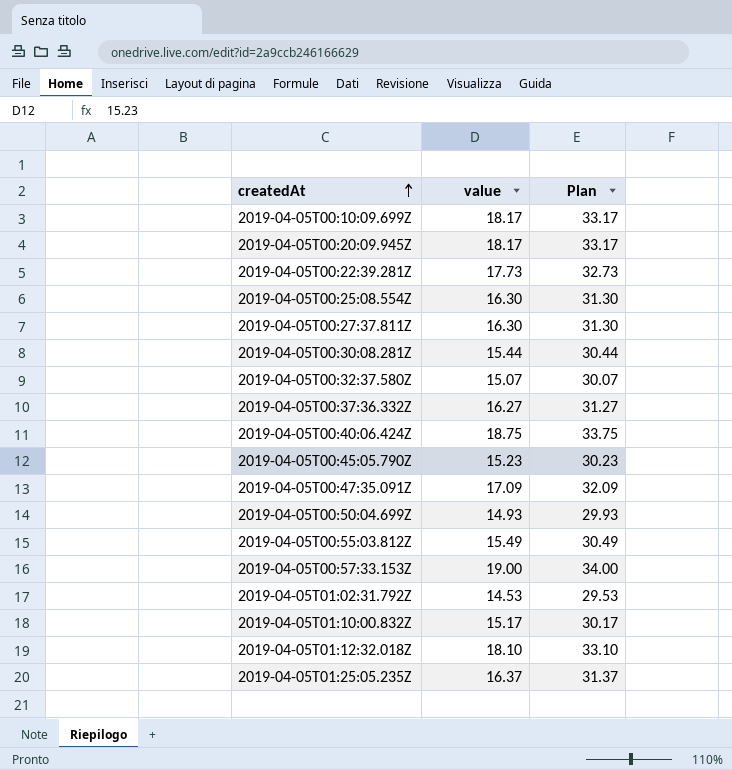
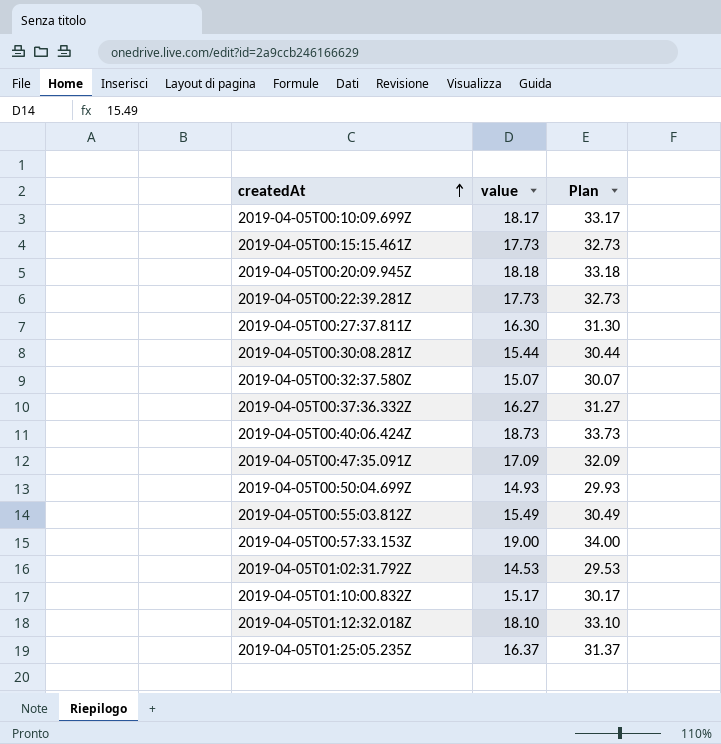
row 2019-04-05T00:25:08.554Z: 16.30 | 31.30 -> none
row 2019-04-05T00:45:05.790Z: 15.23 | 30.23 -> none
row 2019-04-05T00:15:15.461Z: none -> 17.73 | 32.73
2019-04-05T00:20:09.945Z | value: 18.17 -> 18.18
2019-04-05T00:20:09.945Z | Plan: 33.17 -> 33.18
2019-04-05T00:40:06.424Z | value: 18.75 -> 18.73
2019-04-05T00:40:06.424Z | Plan: 33.75 -> 33.73

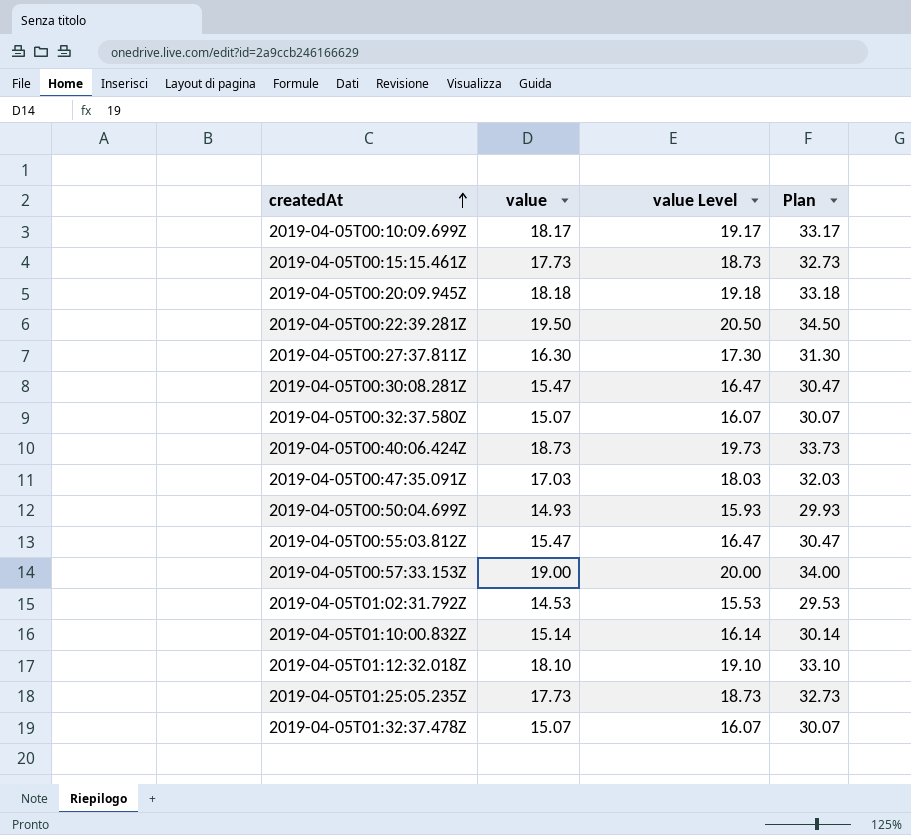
column value Level | formula: none -> [value] + 1
row 2019-04-05T00:37:36.332Z: 16.27 | 31.27 -> none
2019-04-05T00:22:39.281Z | value: 17.73 -> 19.50
2019-04-05T00:22:39.281Z | Plan: 32.73 -> 34.50
2019-04-05T00:30:08.281Z | value: 15.44 -> 15.47
2019-04-05T00:30:08.281Z | Plan: 30.44 -> 30.47
2019-04-05T00:47:35.091Z | value: 17.09 -> 17.03
2019-04-05T00:47:35.091Z | Plan: 32.09 -> 32.03
2019-04-05T00:55:03.812Z | value: 15.49 -> 15.47
2019-04-05T00:55:03.812Z | Plan: 30.49 -> 30.47
2019-04-05T01:10:00.832Z | value: 15.17 -> 15.14
2019-04-05T01:10:00.832Z | Plan: 30.17 -> 30.14
2019-04-05T01:25:05.235Z | value: 16.37 -> 17.73
2019-04-05T01:25:05.235Z | Plan: 31.37 -> 32.73
row 2019-04-05T01:32:37.478Z: none -> 15.07 | 16.07 | 30.07

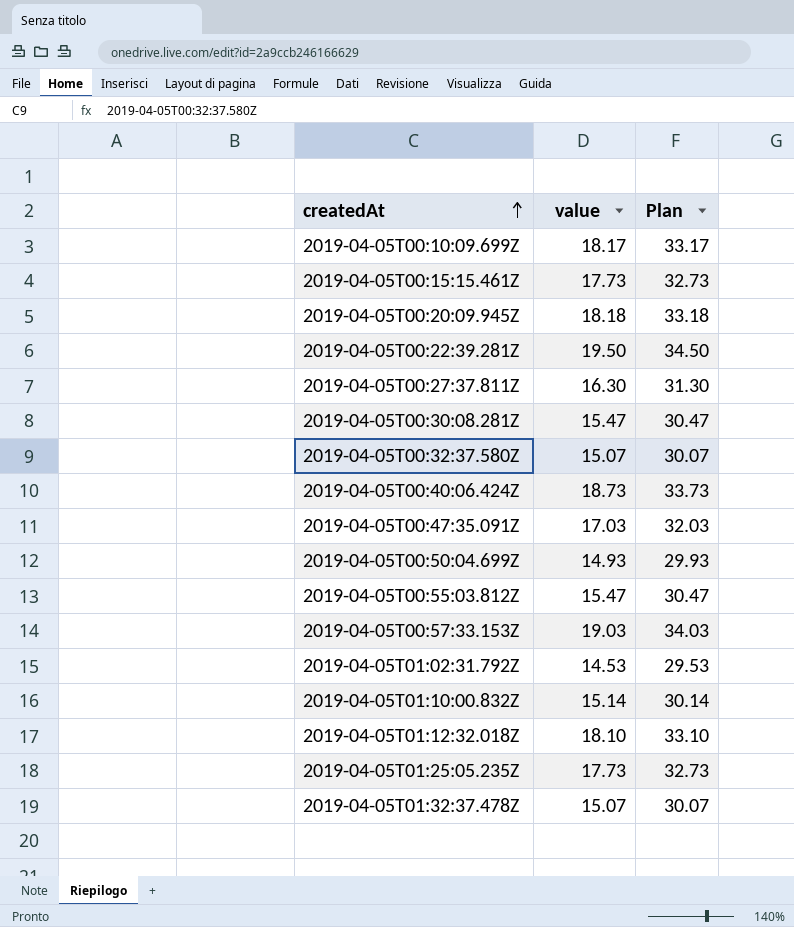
column value Level | formula: [value] + 1 -> none
2019-04-05T00:57:33.153Z | value: 19.00 -> 19.03
2019-04-05T00:57:33.153Z | Plan: 34.00 -> 34.03

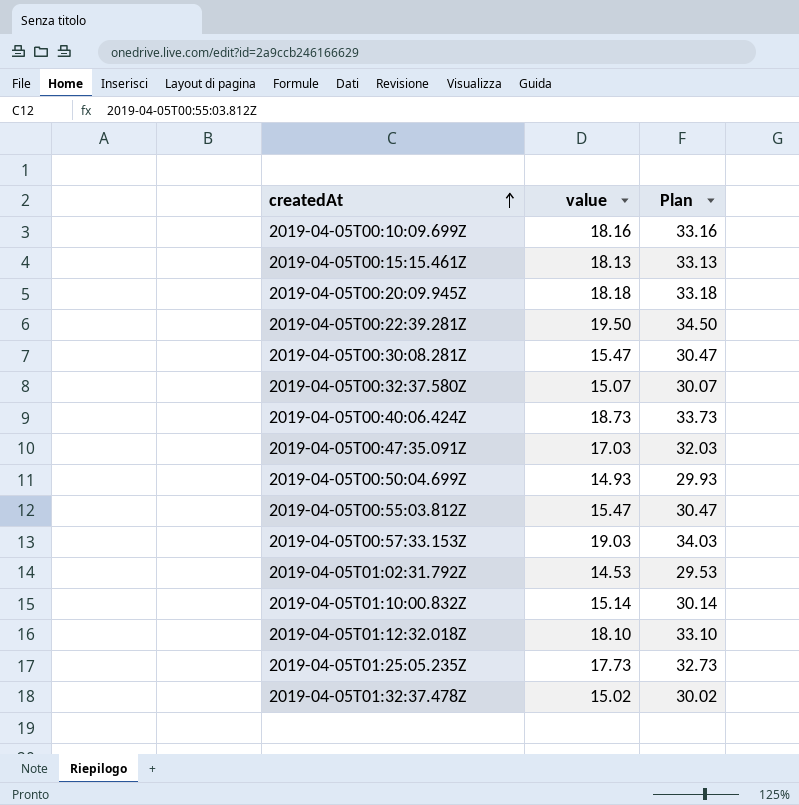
row 2019-04-05T00:27:37.811Z: 16.30 | 31.30 -> none
2019-04-05T00:10:09.699Z | value: 18.17 -> 18.16
2019-04-05T00:10:09.699Z | Plan: 33.17 -> 33.16
2019-04-05T00:15:15.461Z | value: 17.73 -> 18.13
2019-04-05T00:15:15.461Z | Plan: 32.73 -> 33.13
2019-04-05T01:32:37.478Z | value: 15.07 -> 15.02
2019-04-05T01:32:37.478Z | Plan: 30.07 -> 30.02

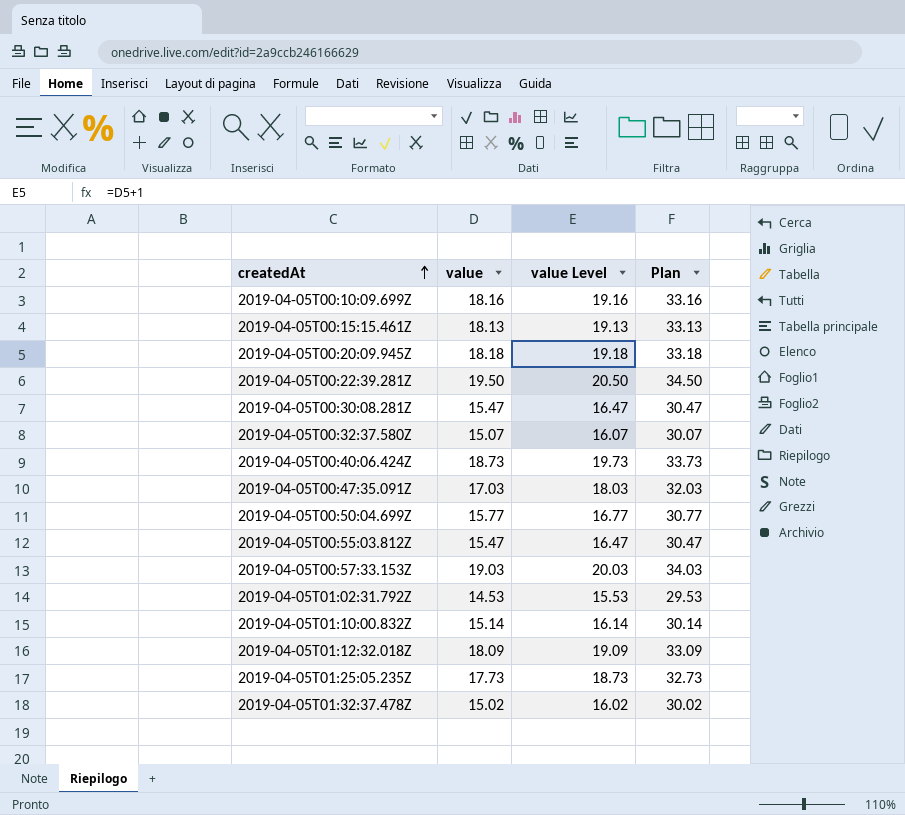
column value Level | formula: none -> [value] + 1
2019-04-05T00:50:04.699Z | value: 14.93 -> 15.77
2019-04-05T00:50:04.699Z | Plan: 29.93 -> 30.77
2019-04-05T01:12:32.018Z | value: 18.10 -> 18.09
2019-04-05T01:12:32.018Z | Plan: 33.10 -> 33.09

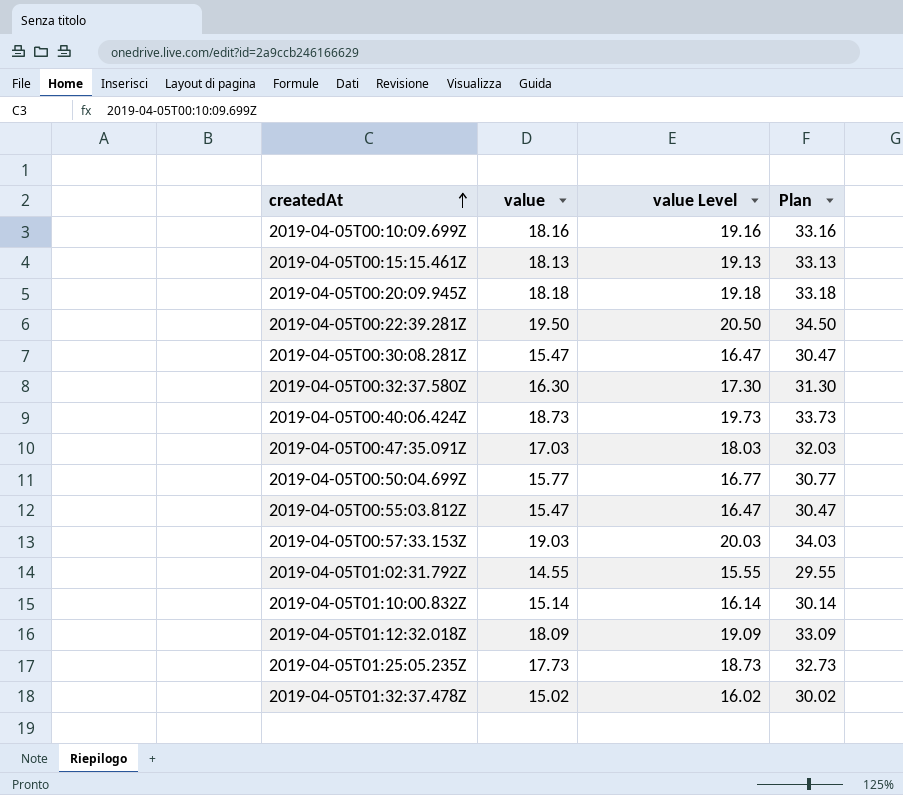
2019-04-05T00:32:37.580Z | value: 15.07 -> 16.30
2019-04-05T00:32:37.580Z | value Level: 16.07 -> 17.30
2019-04-05T00:32:37.580Z | Plan: 30.07 -> 31.30
2019-04-05T01:02:31.792Z | value: 14.53 -> 14.55
2019-04-05T01:02:31.792Z | value Level: 15.53 -> 15.55
2019-04-05T01:02:31.792Z | Plan: 29.53 -> 29.55

